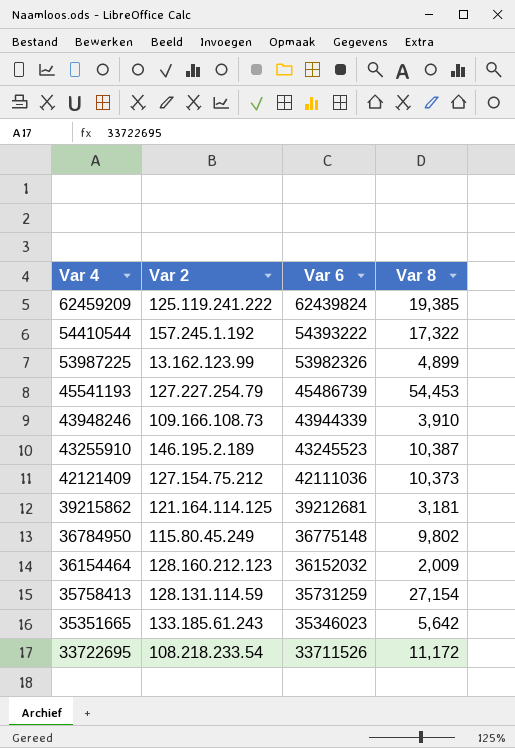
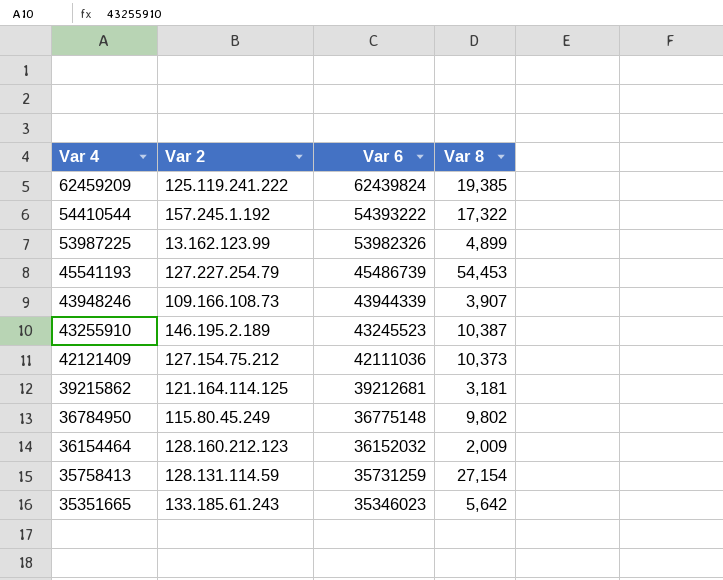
row 33722695: 108.218.233.54 | 33711526 | 11,172 -> none
43948246 | Var 8: 3,910 -> 3,907

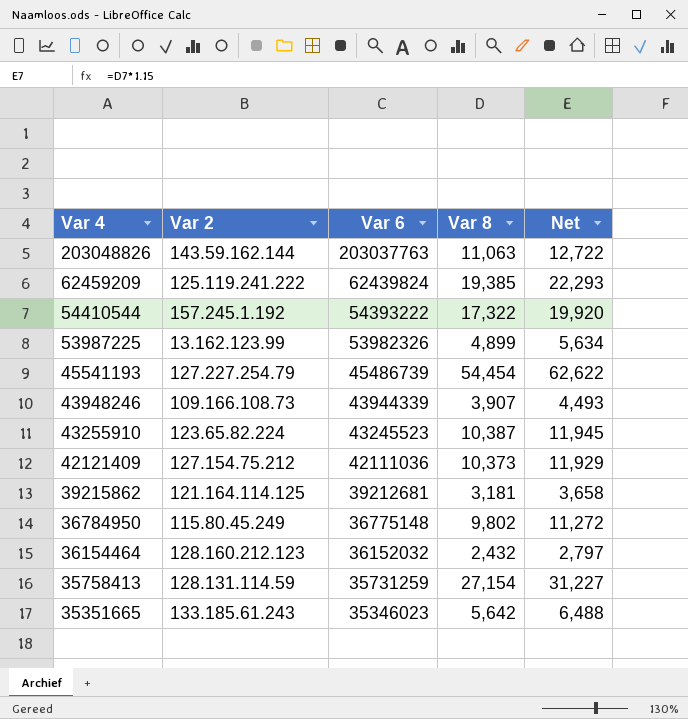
column Net | formula: none -> [Var 8] * 1.15
row 203048826: none -> 143.59.162.144 | 203037763 | 11,063 | 12,722
45541193 | Var 8: 54,453 -> 54,454
43255910 | Var 2: 146.195.2.189 -> 123.65.82.224
36154464 | Var 8: 2,009 -> 2,432

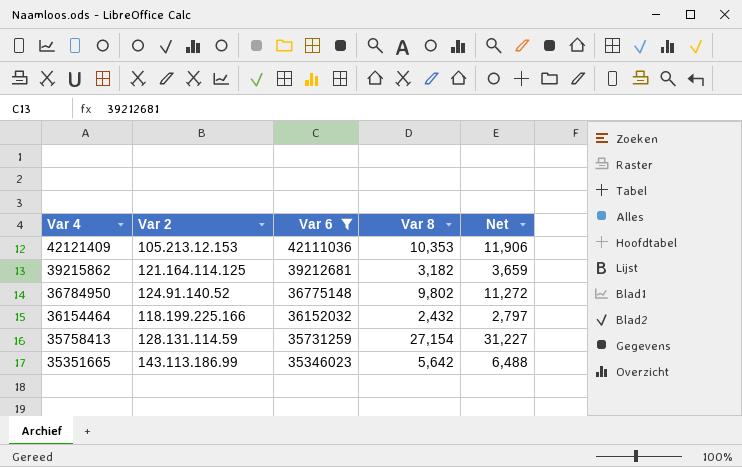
filter: none -> Var 6 <= 42111036
42121409 | Var 2: 127.154.75.212 -> 105.213.12.153
42121409 | Var 8: 10,373 -> 10,353
42121409 | Net: 11,929 -> 11,906
39215862 | Var 8: 3,181 -> 3,182
39215862 | Net: 3,658 -> 3,659
36784950 | Var 2: 115.80.45.249 -> 124.91.140.52
36154464 | Var 2: 128.160.212.123 -> 118.199.225.166
35351665 | Var 2: 133.185.61.243 -> 143.113.186.99

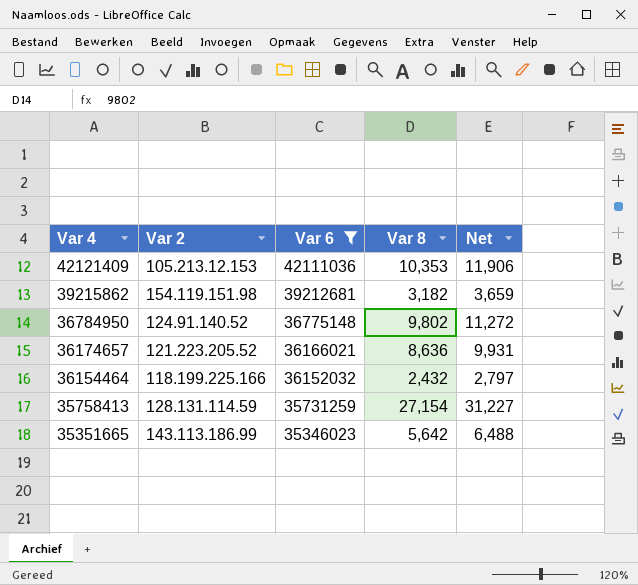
39215862 | Var 2: 121.164.114.125 -> 154.119.151.98
row 36174657: none -> 121.223.205.52 | 36166021 | 8,636 | 9,931

